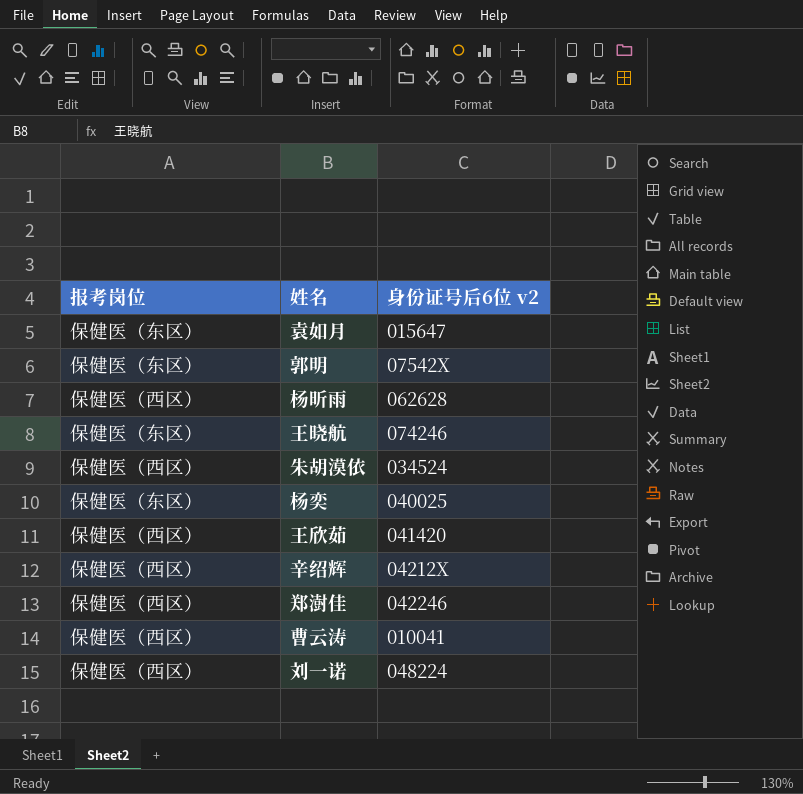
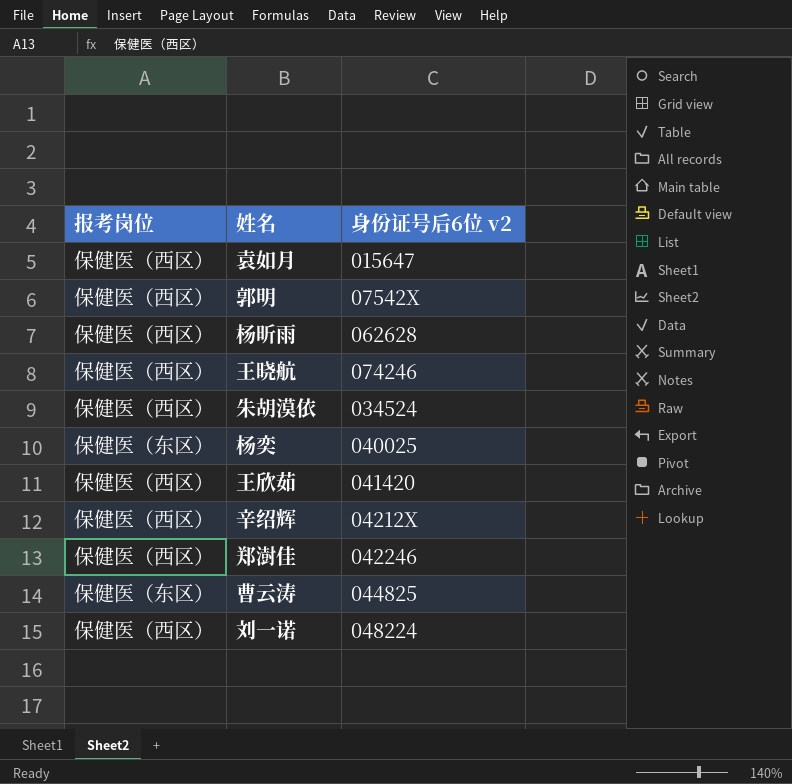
袁如月 | 报考岗位: 保健医（东区） -> 保健医（西区）
郭明 | 报考岗位: 保健医（东区） -> 保健医（西区）
王晓航 | 报考岗位: 保健医（东区） -> 保健医（西区）
曹云涛 | 报考岗位: 保健医（西区） -> 保健医（东区）
曹云涛 | 身份证号后6位 v2: 010041 -> 044825

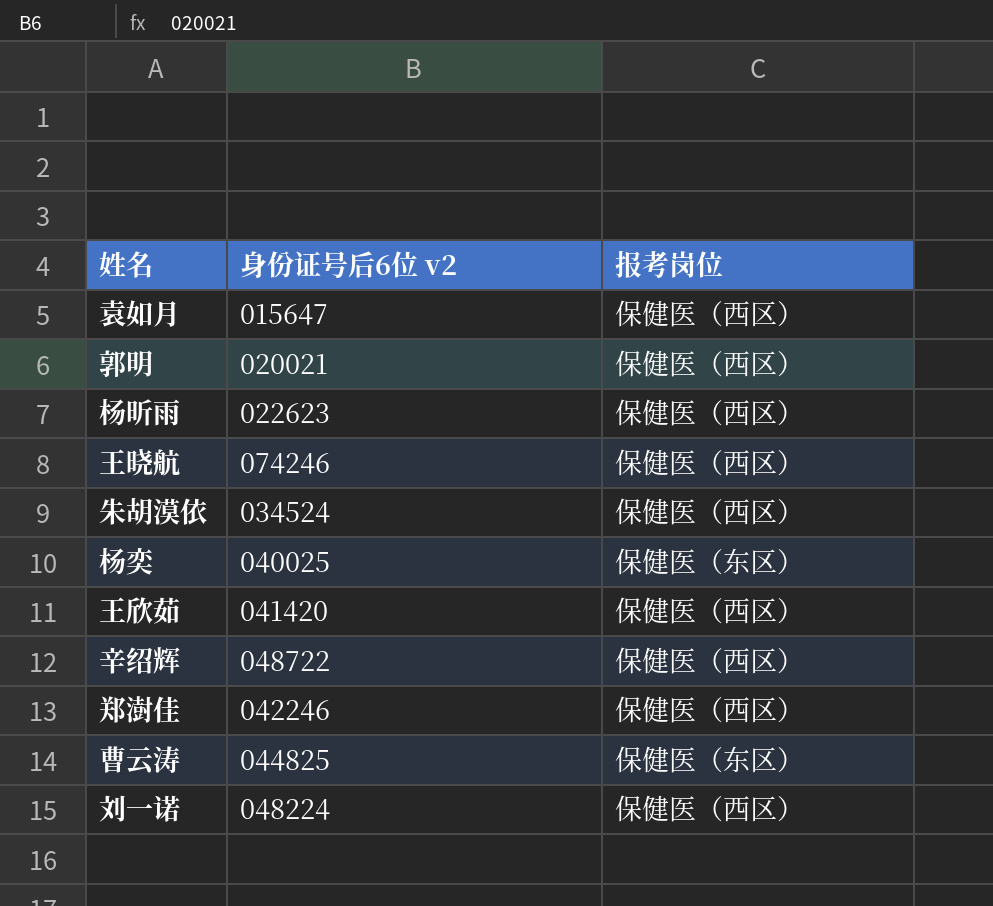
column 报考岗位 | position: 1 -> 3
郭明 | 身份证号后6位 v2: 07542X -> 020021
杨昕雨 | 身份证号后6位 v2: 062628 -> 022623
辛绍辉 | 身份证号后6位 v2: 04212X -> 048722

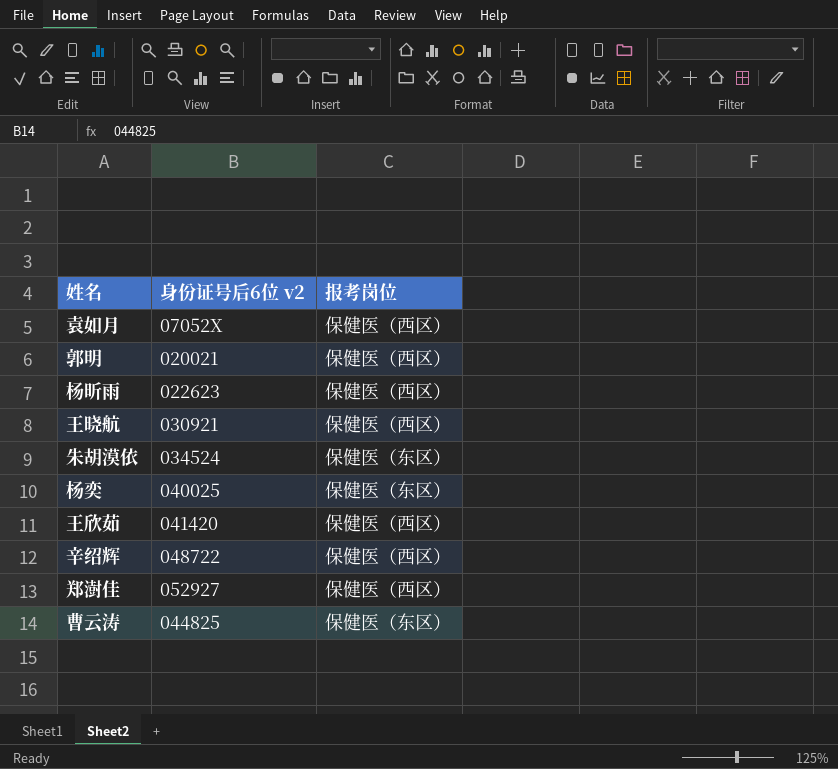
row 刘一诺: 048224 | 保健医（西区） -> none
袁如月 | 身份证号后6位 v2: 015647 -> 07052X
王晓航 | 身份证号后6位 v2: 074246 -> 030921
朱胡漠依 | 报考岗位: 保健医（西区） -> 保健医（东区）
郑澍佳 | 身份证号后6位 v2: 042246 -> 052927

